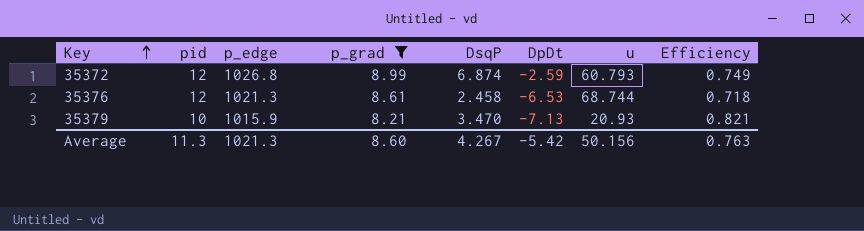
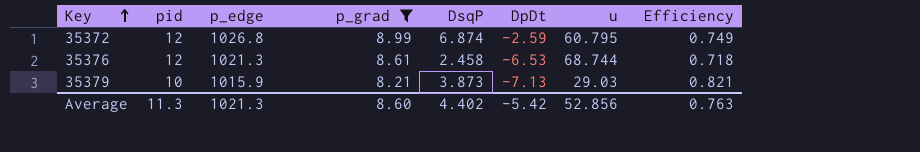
35372 | u: 60.793 -> 60.795
35379 | DsqP: 3.470 -> 3.873
35379 | u: 20.93 -> 29.03
Average | DsqP: 4.267 -> 4.402
Average | u: 50.156 -> 52.856

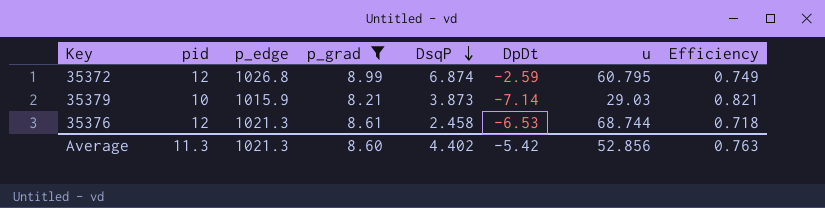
row order: Key ascending -> DsqP descending
35379 | DpDt: -7.13 -> -7.14

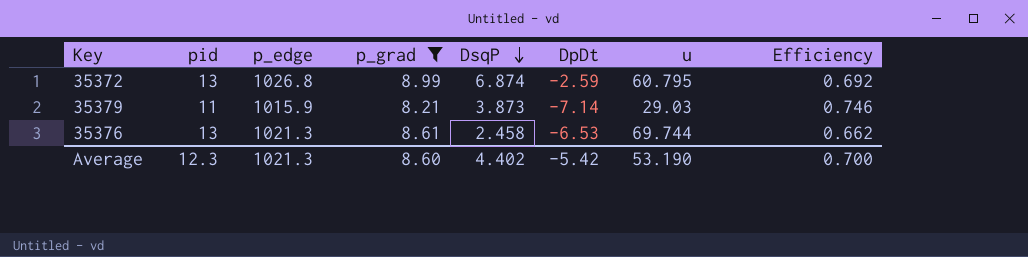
35372 | pid: 12 -> 13
35372 | Efficiency: 0.749 -> 0.692
35379 | pid: 10 -> 11
35379 | Efficiency: 0.821 -> 0.746
35376 | pid: 12 -> 13
35376 | u: 68.744 -> 69.744
35376 | Efficiency: 0.718 -> 0.662
Average | pid: 11.3 -> 12.3
Average | u: 52.856 -> 53.190
Average | Efficiency: 0.763 -> 0.700

